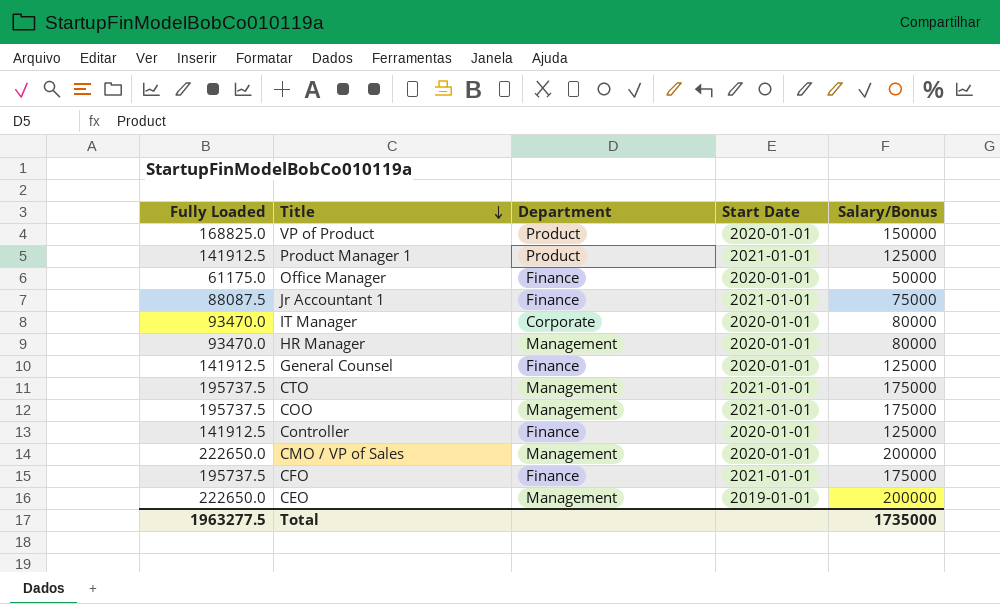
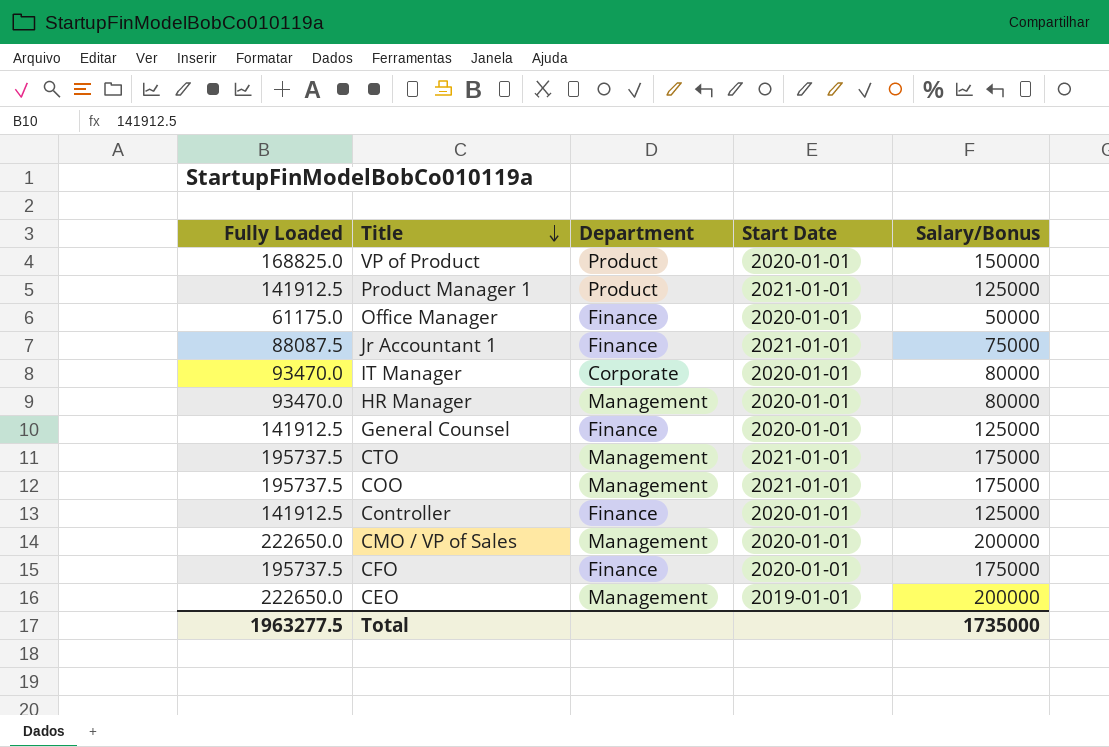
CFO | Start Date: 2021-01-01 -> 2020-01-01

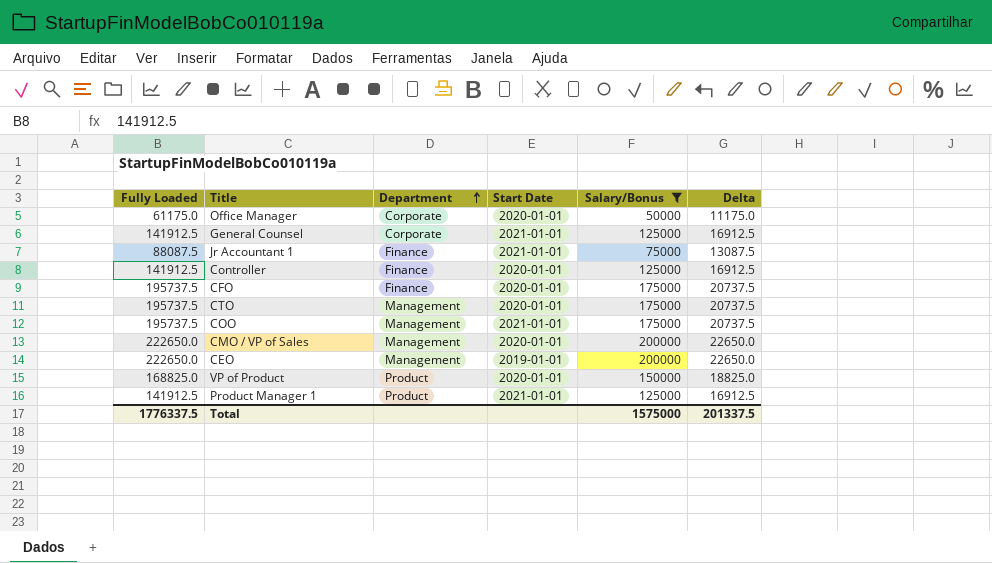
filter: none -> Salary/Bonus != 80000
row order: Title descending -> Department ascending
column Delta | formula: none -> [Fully Loaded] - [Salary/Bonus]
Office Manager | Department: Finance -> Corporate
General Counsel | Department: Finance -> Corporate
General Counsel | Start Date: 2020-01-01 -> 2021-01-01
CTO | Start Date: 2021-01-01 -> 2020-01-01
Total | Fully Loaded: 1963277.5 -> 1776337.5
Total | Salary/Bonus: 1735000 -> 1575000

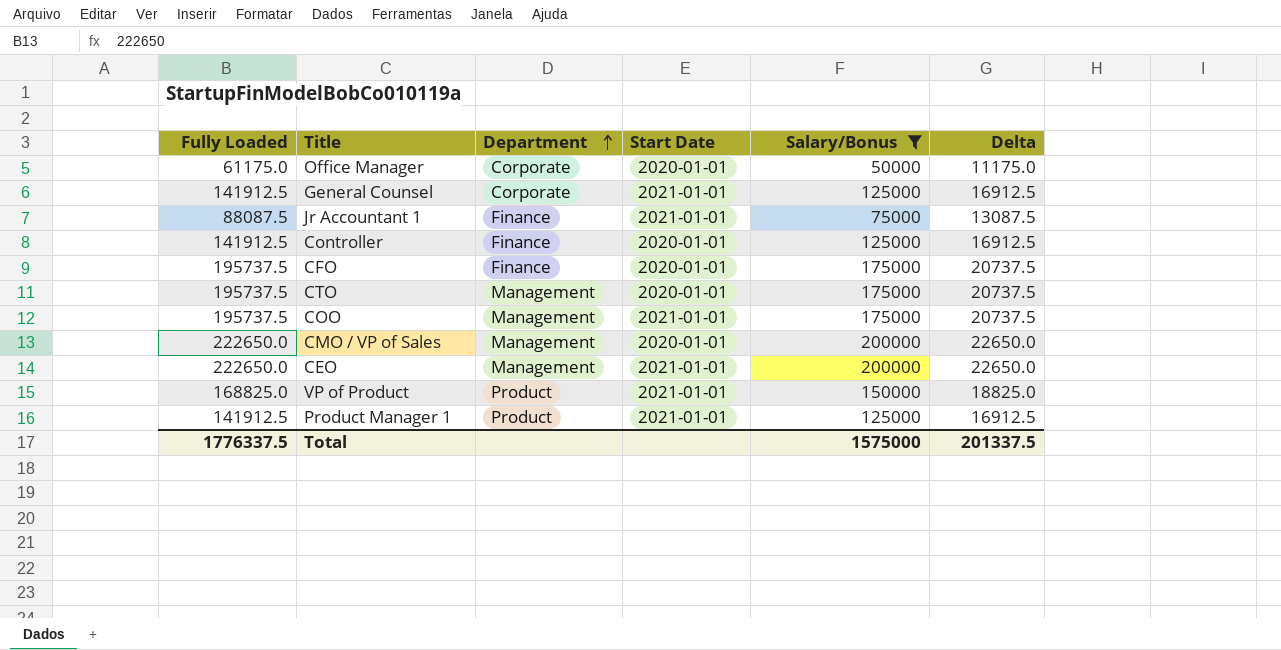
CEO | Start Date: 2019-01-01 -> 2021-01-01
VP of Product | Start Date: 2020-01-01 -> 2021-01-01

